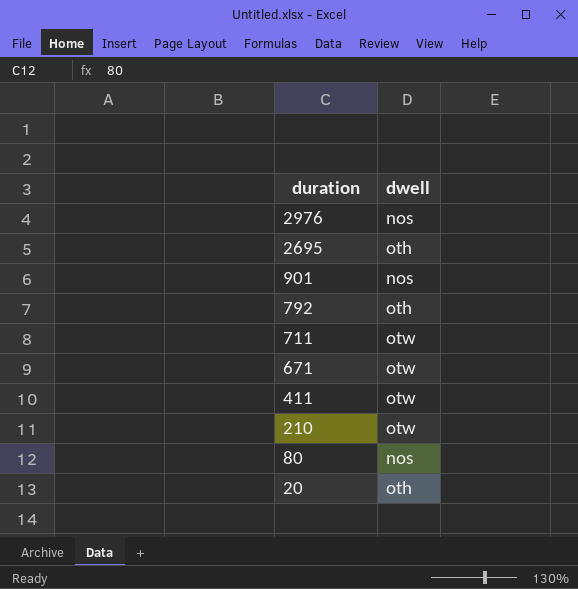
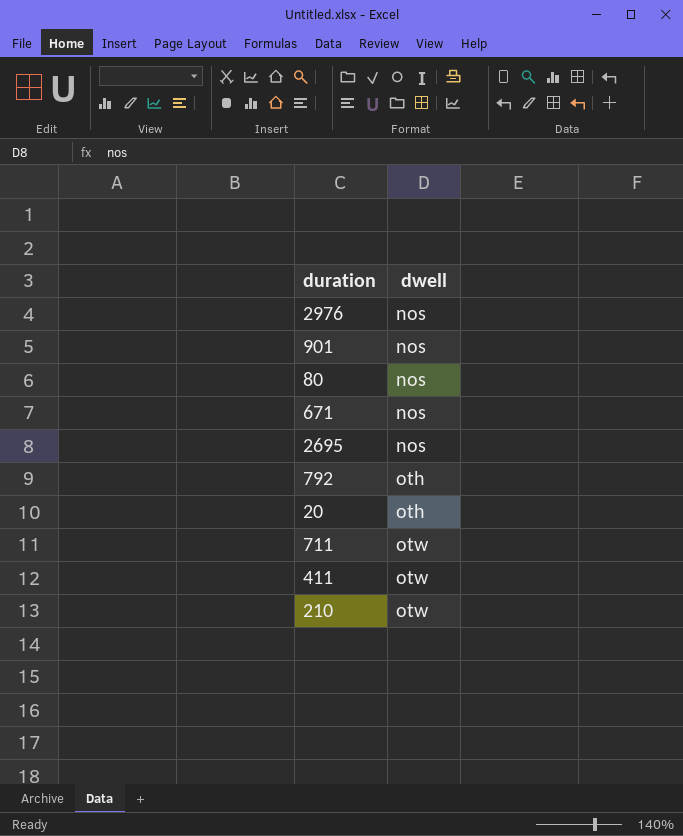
row order: duration descending -> dwell ascending
671 | dwell: otw -> nos
2695 | dwell: oth -> nos

